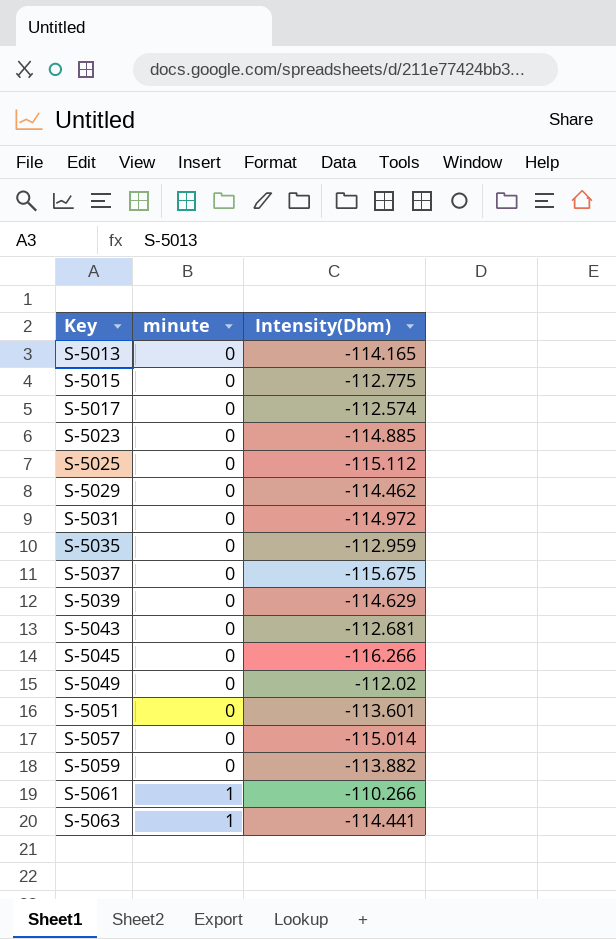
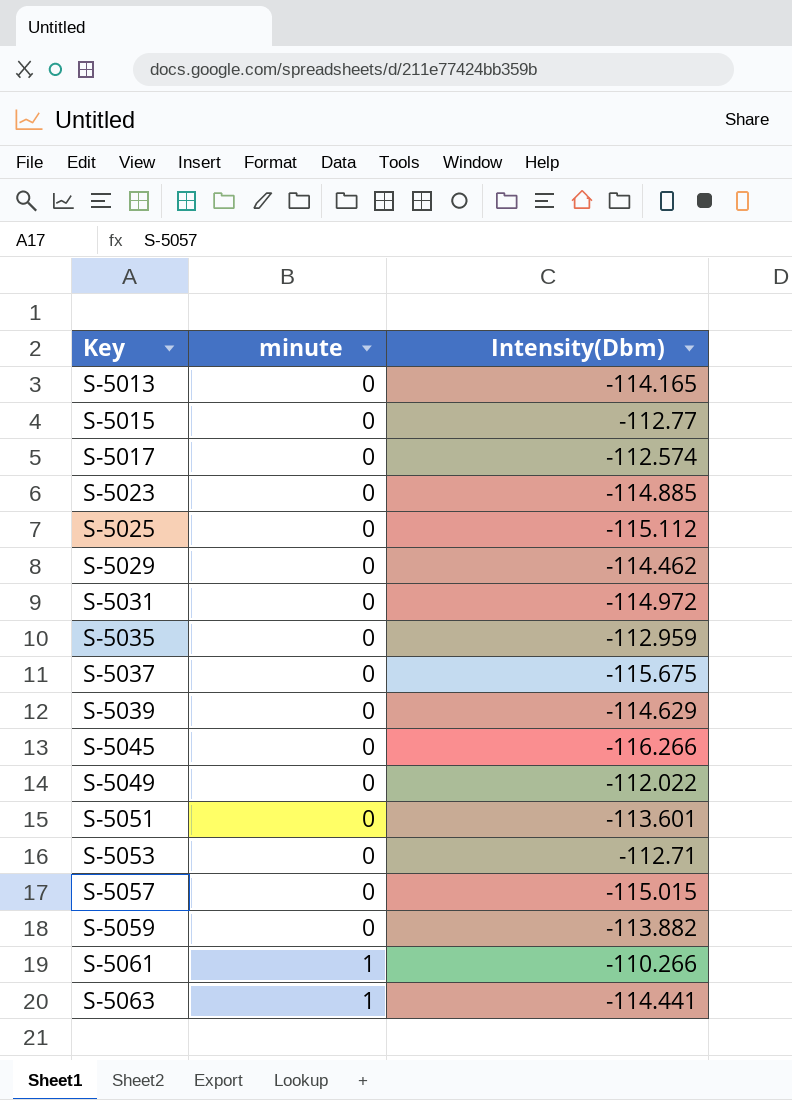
row S-5043: 0 | -112.681 -> none
S-5015 | Intensity(Dbm): -112.775 -> -112.77
S-5049 | Intensity(Dbm): -112.02 -> -112.022
row S-5053: none -> 0 | -112.71
S-5057 | Intensity(Dbm): -115.014 -> -115.015

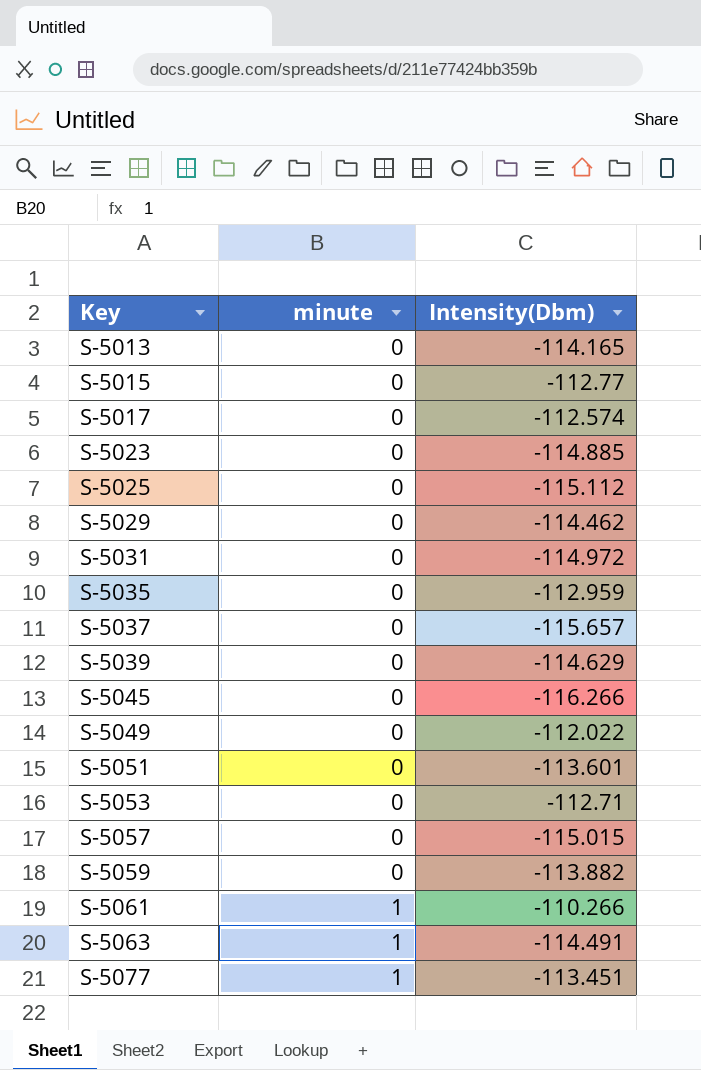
S-5037 | Intensity(Dbm): -115.675 -> -115.657
S-5063 | Intensity(Dbm): -114.441 -> -114.491
row S-5077: none -> 1 | -113.451

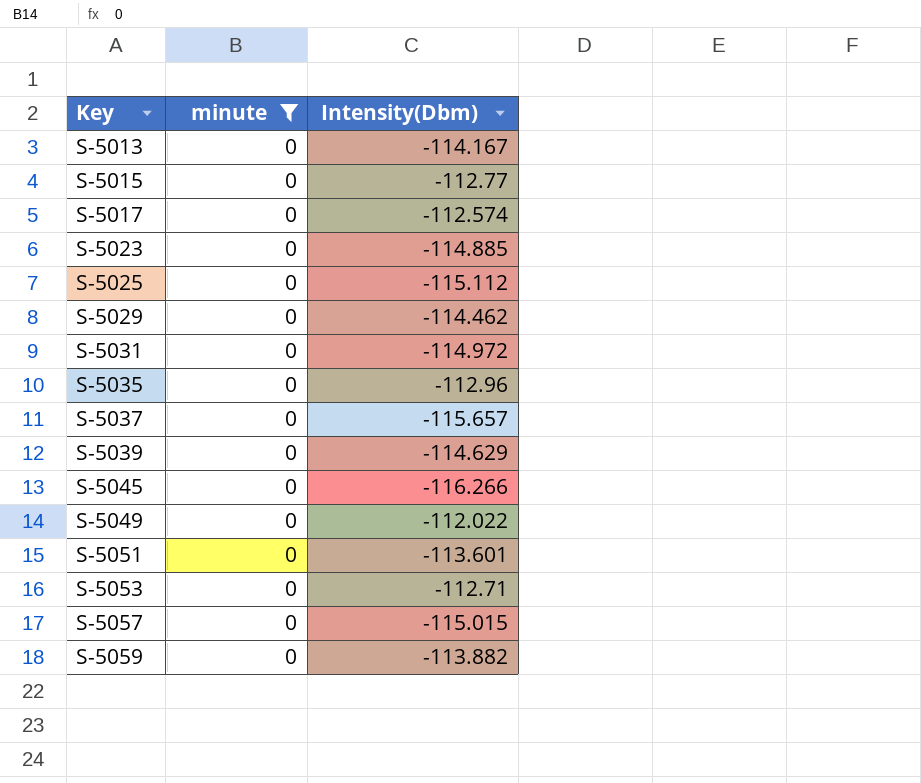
filter: none -> minute = 0
S-5013 | Intensity(Dbm): -114.165 -> -114.167
S-5035 | Intensity(Dbm): -112.959 -> -112.96

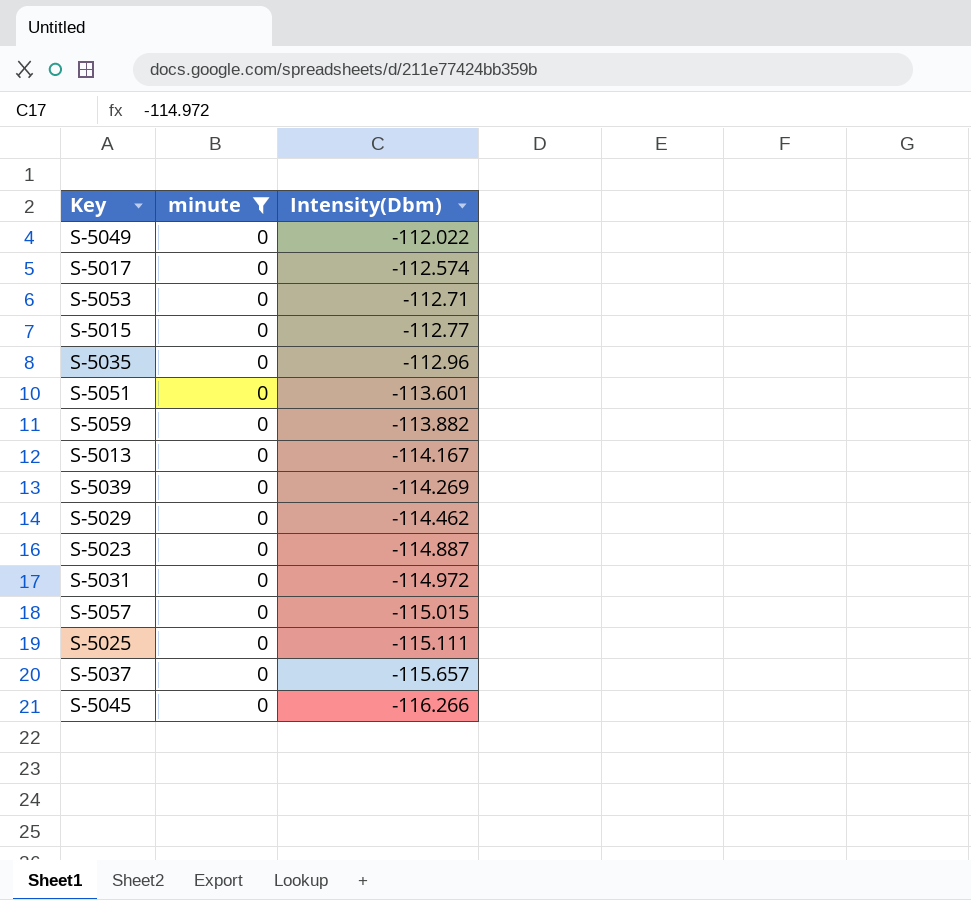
row order: Key ascending -> Intensity(Dbm) descending
S-5039 | Intensity(Dbm): -114.629 -> -114.269
S-5023 | Intensity(Dbm): -114.885 -> -114.887
S-5025 | Intensity(Dbm): -115.112 -> -115.111

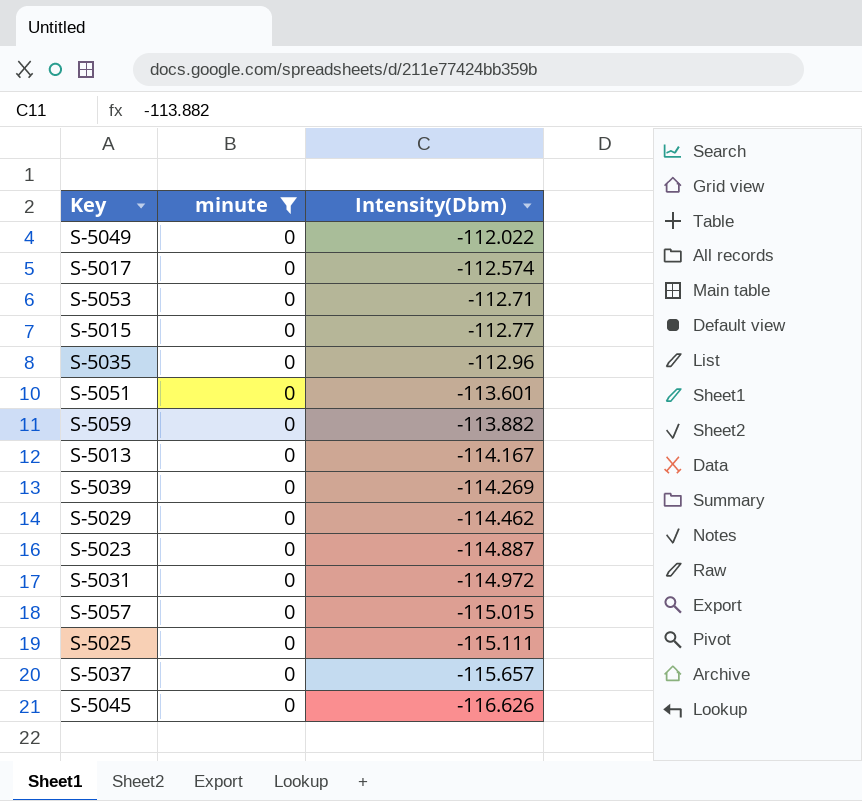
S-5045 | Intensity(Dbm): -116.266 -> -116.626

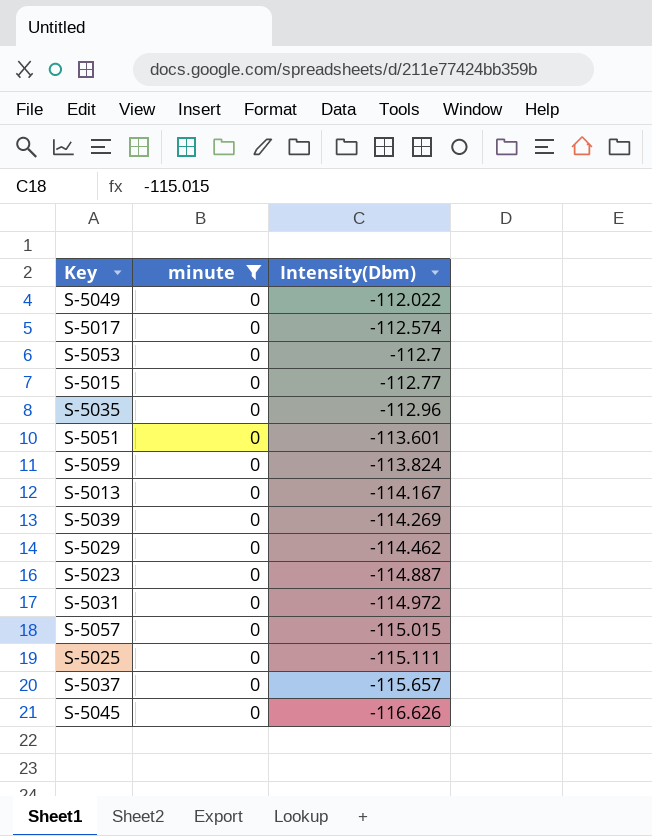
S-5053 | Intensity(Dbm): -112.71 -> -112.7
S-5059 | Intensity(Dbm): -113.882 -> -113.824

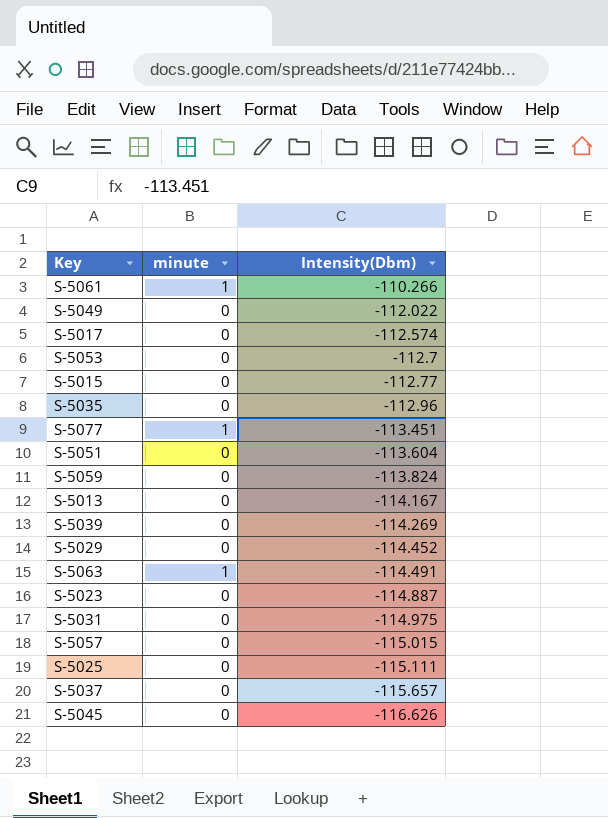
filter: minute = 0 -> none
S-5051 | Intensity(Dbm): -113.601 -> -113.604
S-5029 | Intensity(Dbm): -114.462 -> -114.452
S-5031 | Intensity(Dbm): -114.972 -> -114.975

